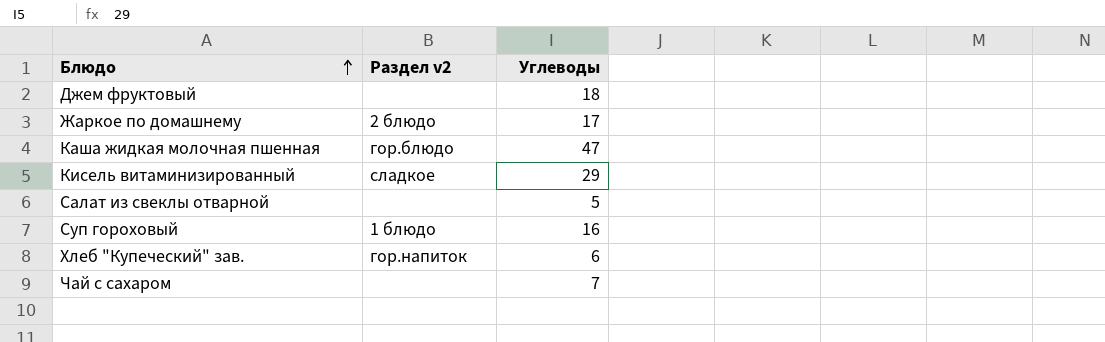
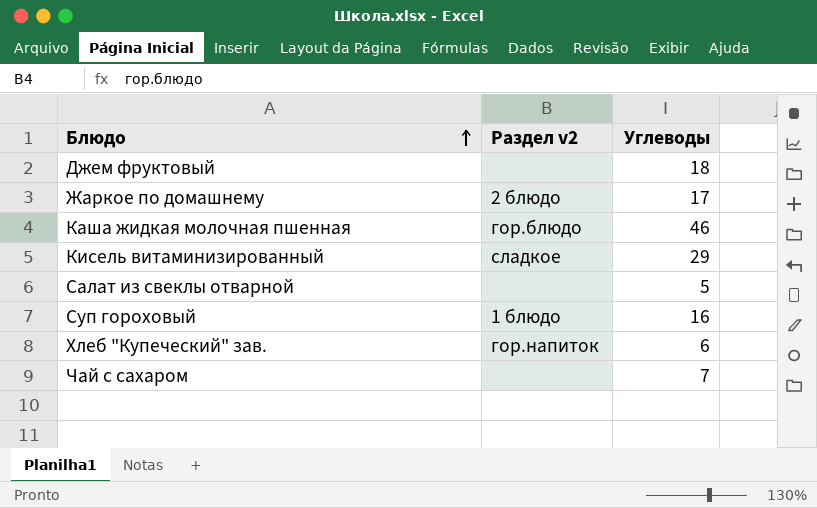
Каша жидкая молочная пшенная | Углеводы: 47 -> 46

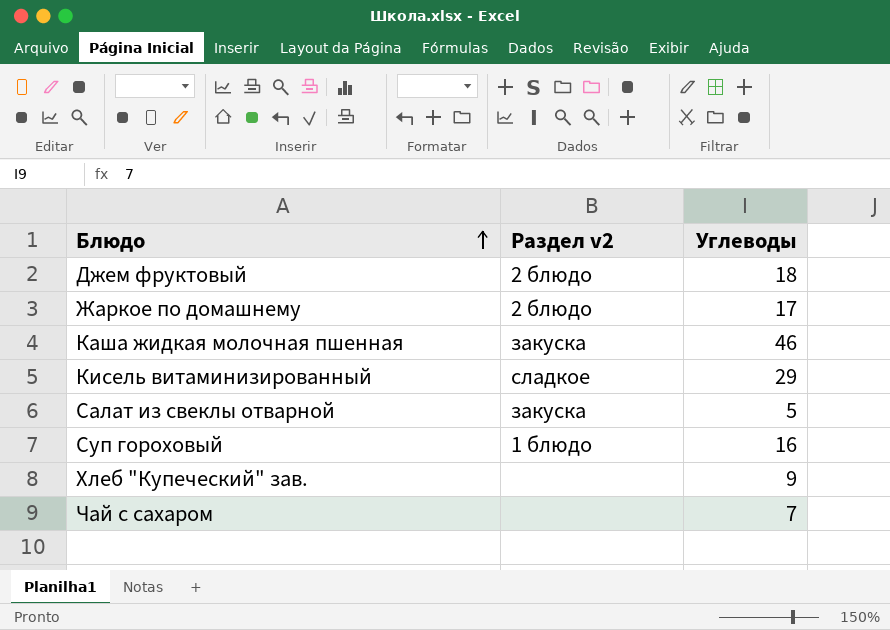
Джем фруктовый | Раздел v2: none -> 2 блюдо
Каша жидкая молочная пшенная | Раздел v2: гор.блюдо -> закуска
Салат из свеклы отварной | Раздел v2: none -> закуска
Хлеб "Купеческий" зав. | Раздел v2: гор.напиток -> none
Хлеб "Купеческий" зав. | Углеводы: 6 -> 9

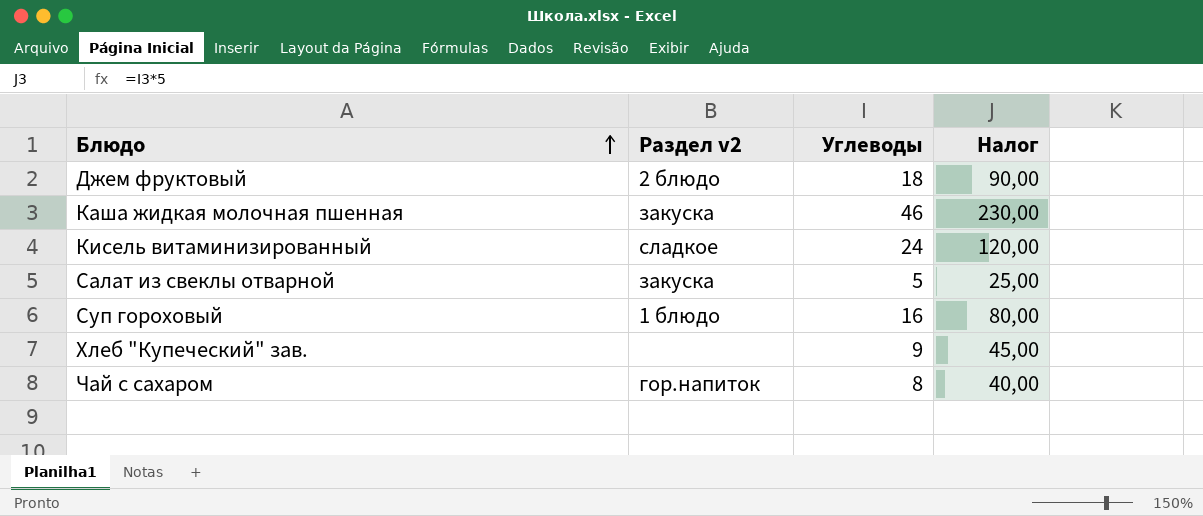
column Налог | formula: none -> [Углеводы] * 5
row Жаркое по домашнему: 2 блюдо | 17 -> none
Кисель витаминизированный | Углеводы: 29 -> 24
Чай с сахаром | Раздел v2: none -> гор.напиток
Чай с сахаром | Углеводы: 7 -> 8

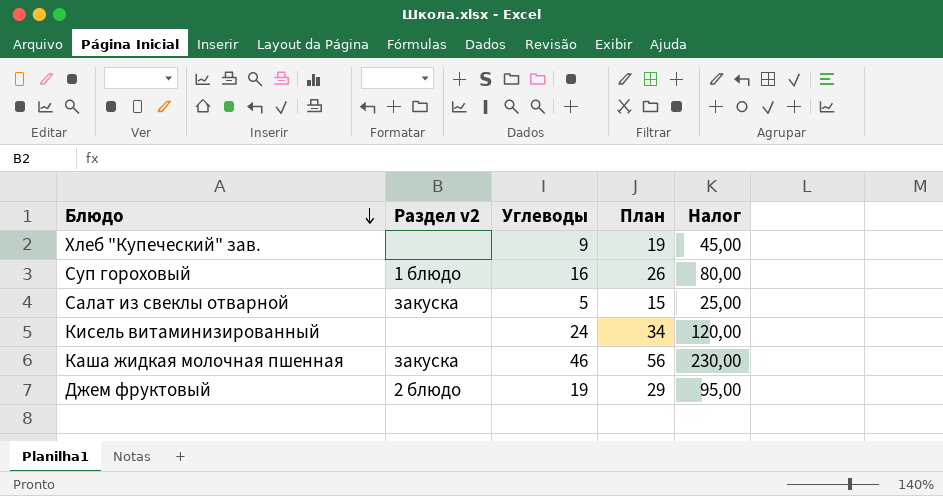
row order: Блюдо ascending -> Блюдо descending
column План | formula: none -> [Углеводы] + 10
row Чай с сахаром: гор.напиток | 8 | 40,00 -> none
Кисель витаминизированный | Раздел v2: сладкое -> none
Джем фруктовый | Углеводы: 18 -> 19
Джем фруктовый | Налог: 90,00 -> 95,00

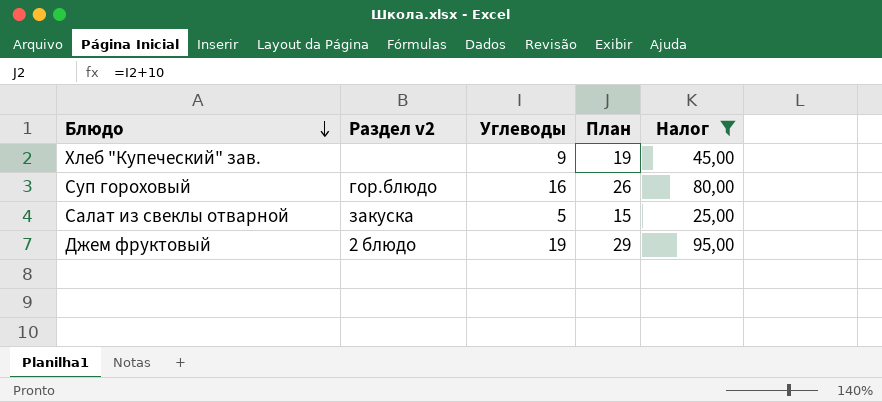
filter: none -> Налог <= 95,00
Суп гороховый | Раздел v2: 1 блюдо -> гор.блюдо

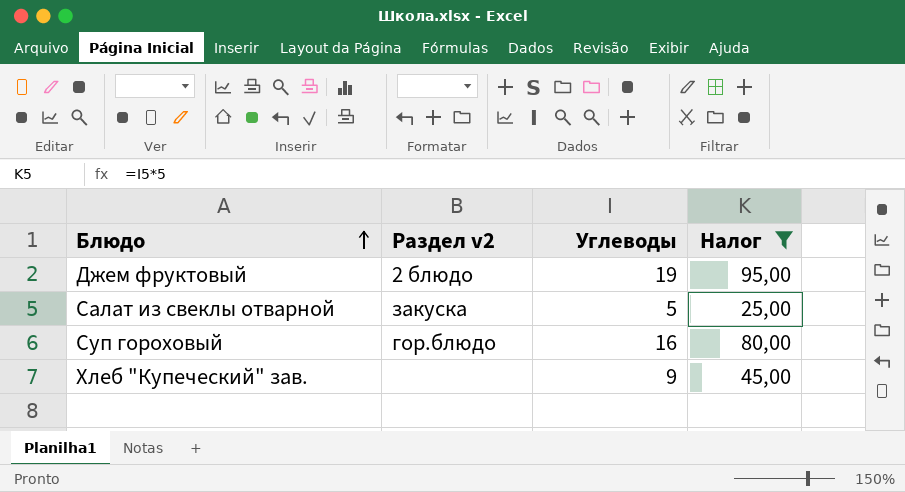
row order: Блюдо descending -> Блюдо ascending
column План | formula: [Углеводы] + 10 -> none

